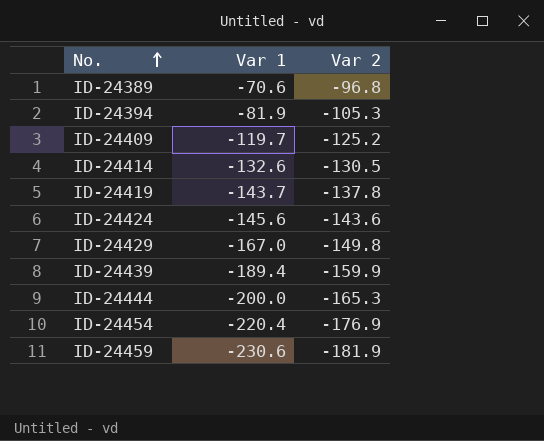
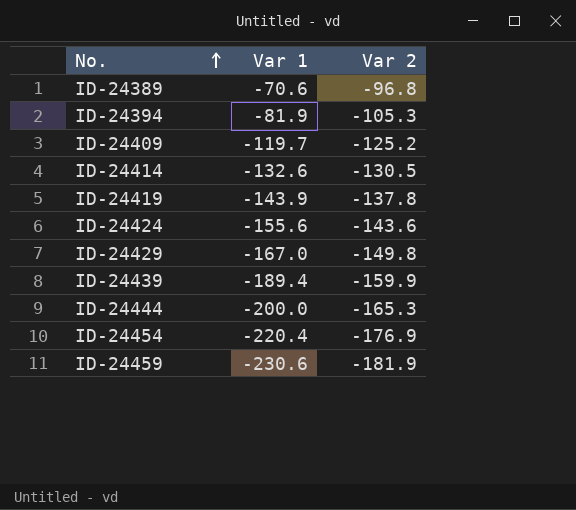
ID-24419 | Var 1: -143.7 -> -143.9
ID-24424 | Var 1: -145.6 -> -155.6

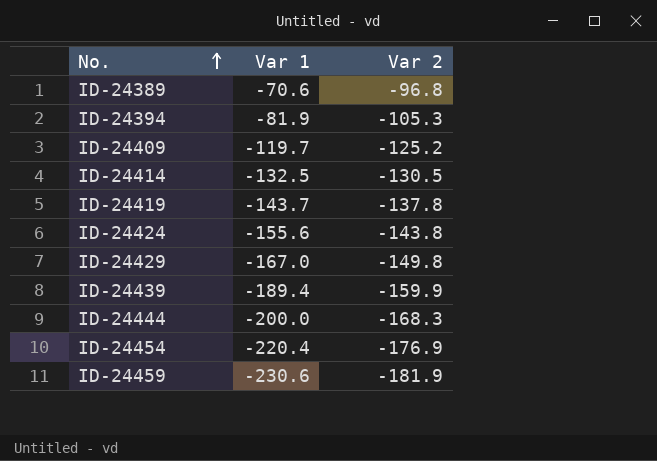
ID-24414 | Var 1: -132.6 -> -132.5
ID-24419 | Var 1: -143.9 -> -143.7
ID-24424 | Var 2: -143.6 -> -143.8
ID-24444 | Var 2: -165.3 -> -168.3

